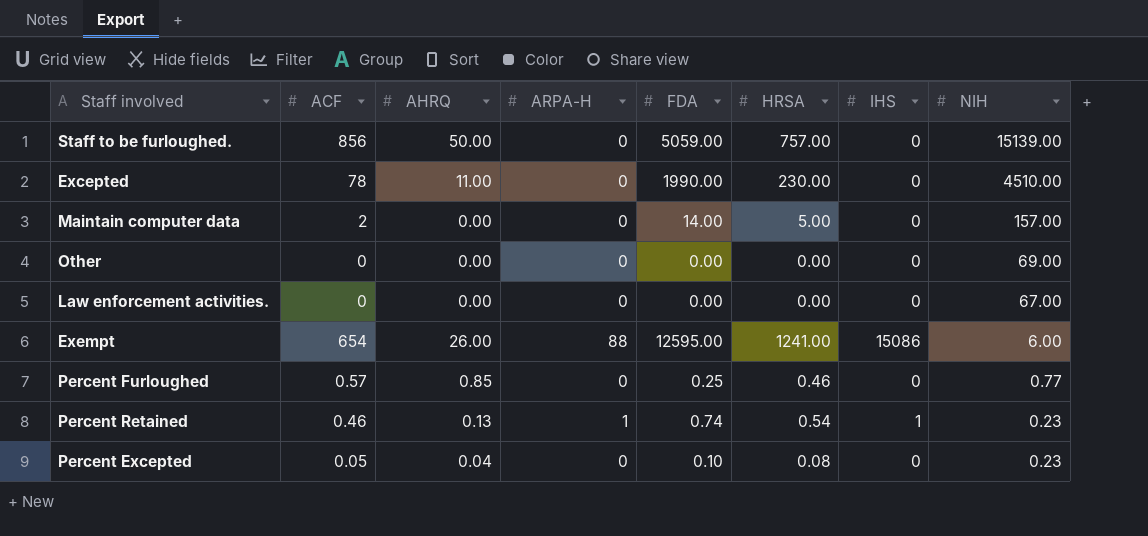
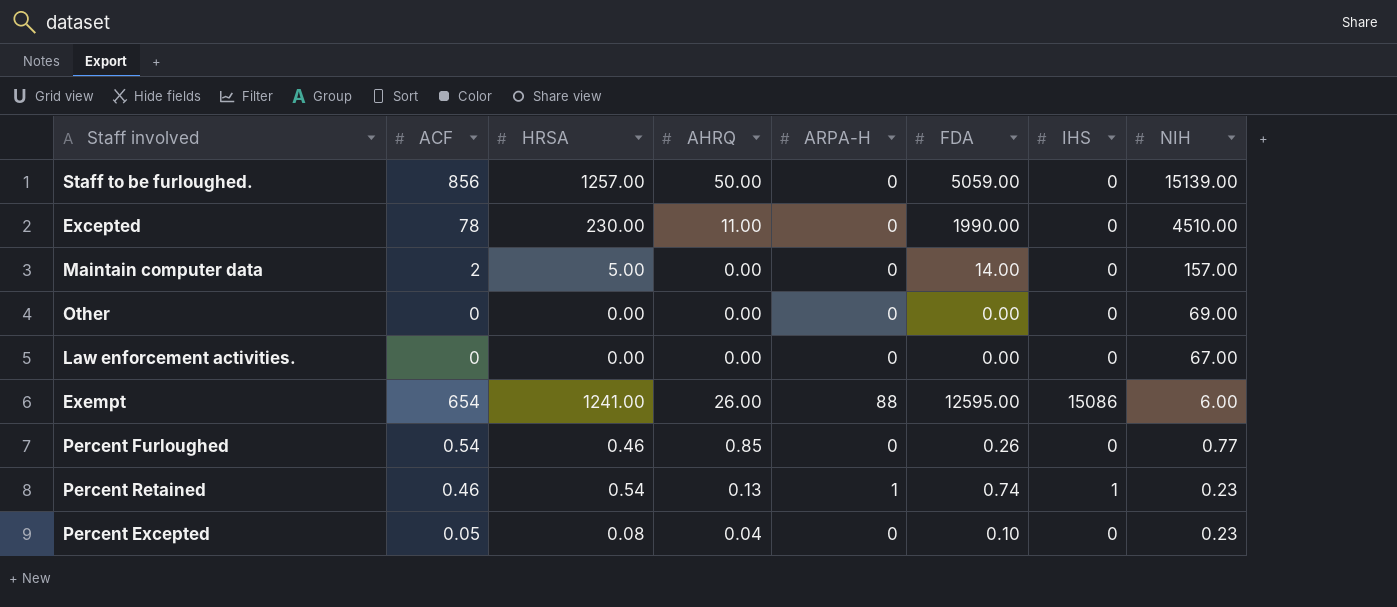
column HRSA | position: 6 -> 3
Staff to be furloughed. | HRSA: 757.00 -> 1257.00
Percent Furloughed | ACF: 0.57 -> 0.54
Percent Furloughed | FDA: 0.25 -> 0.26

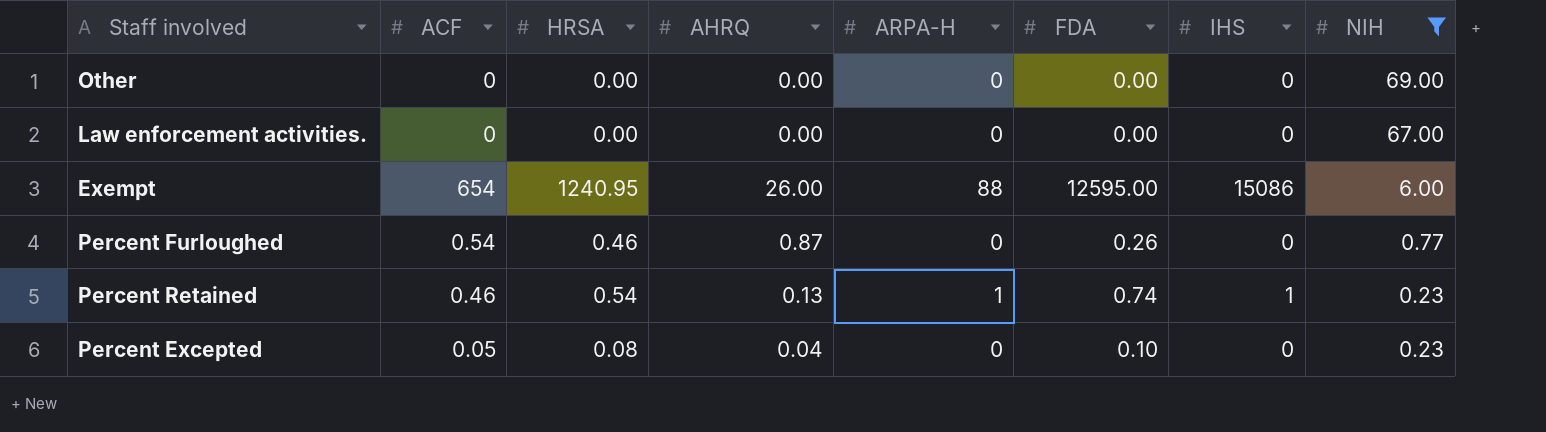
filter: none -> NIH <= 69.00
Exempt | HRSA: 1241.00 -> 1240.95
Percent Furloughed | AHRQ: 0.85 -> 0.87

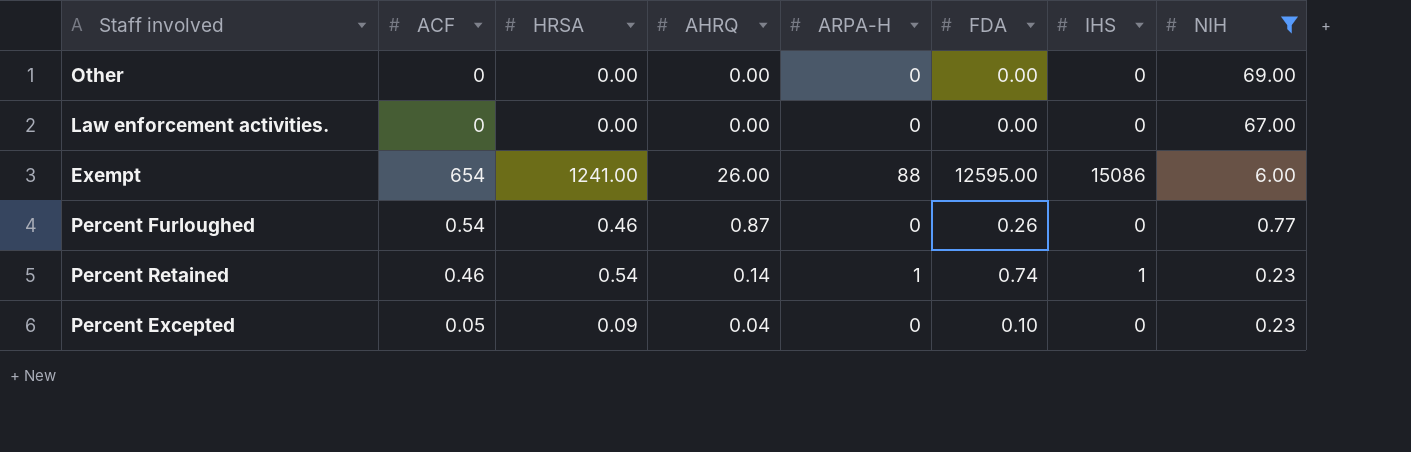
Exempt | HRSA: 1240.95 -> 1241.00
Percent Retained | AHRQ: 0.13 -> 0.14
Percent Excepted | HRSA: 0.08 -> 0.09

